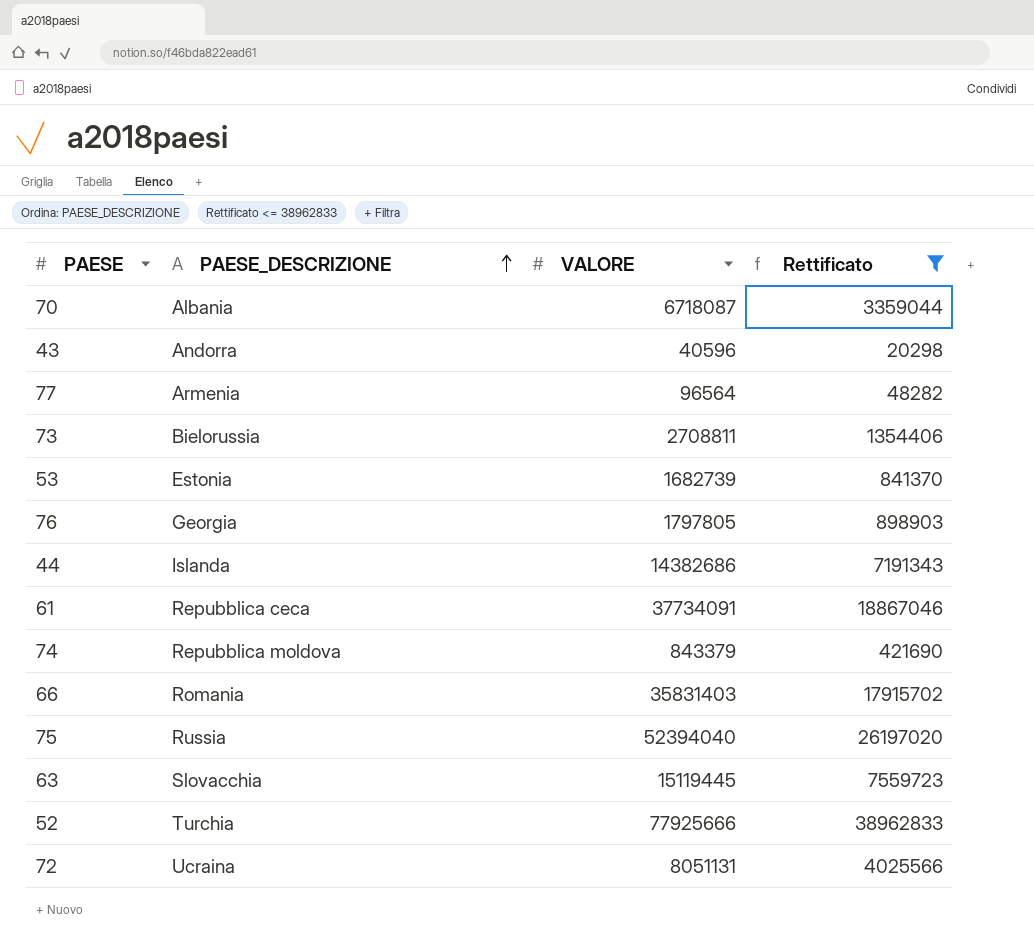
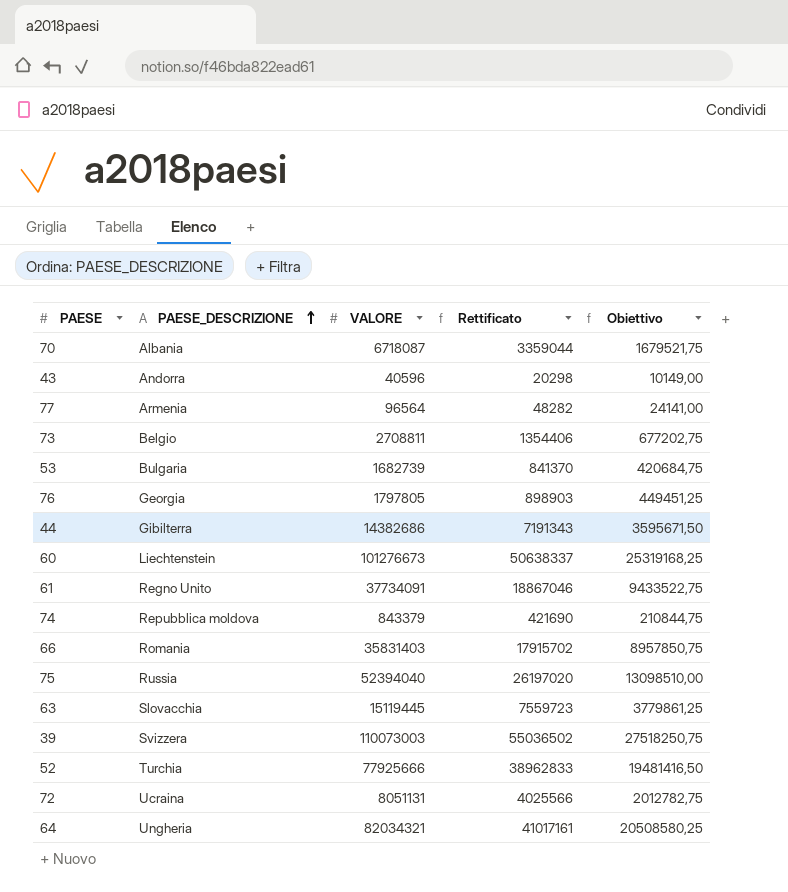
filter: Rettificato <= 38962833 -> none
column Obiettivo | formula: none -> [VALORE] * 0,25
73 | PAESE_DESCRIZIONE: Bielorussia -> Belgio
53 | PAESE_DESCRIZIONE: Estonia -> Bulgaria
44 | PAESE_DESCRIZIONE: Islanda -> Gibilterra
61 | PAESE_DESCRIZIONE: Repubblica ceca -> Regno Unito

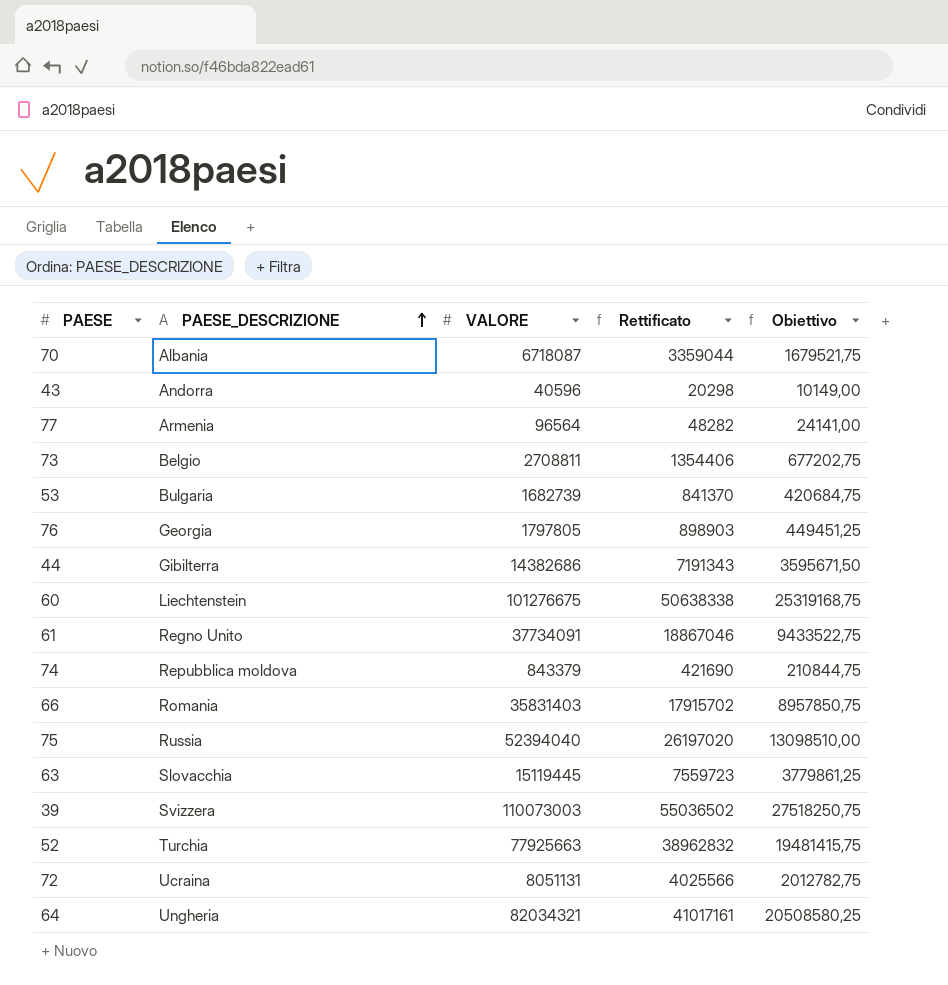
60 | VALORE: 101276673 -> 101276675
60 | Rettificato: 50638337 -> 50638338
60 | Obiettivo: 25319168,25 -> 25319168,75
52 | VALORE: 77925666 -> 77925663
52 | Rettificato: 38962833 -> 38962832
52 | Obiettivo: 19481416,50 -> 19481415,75

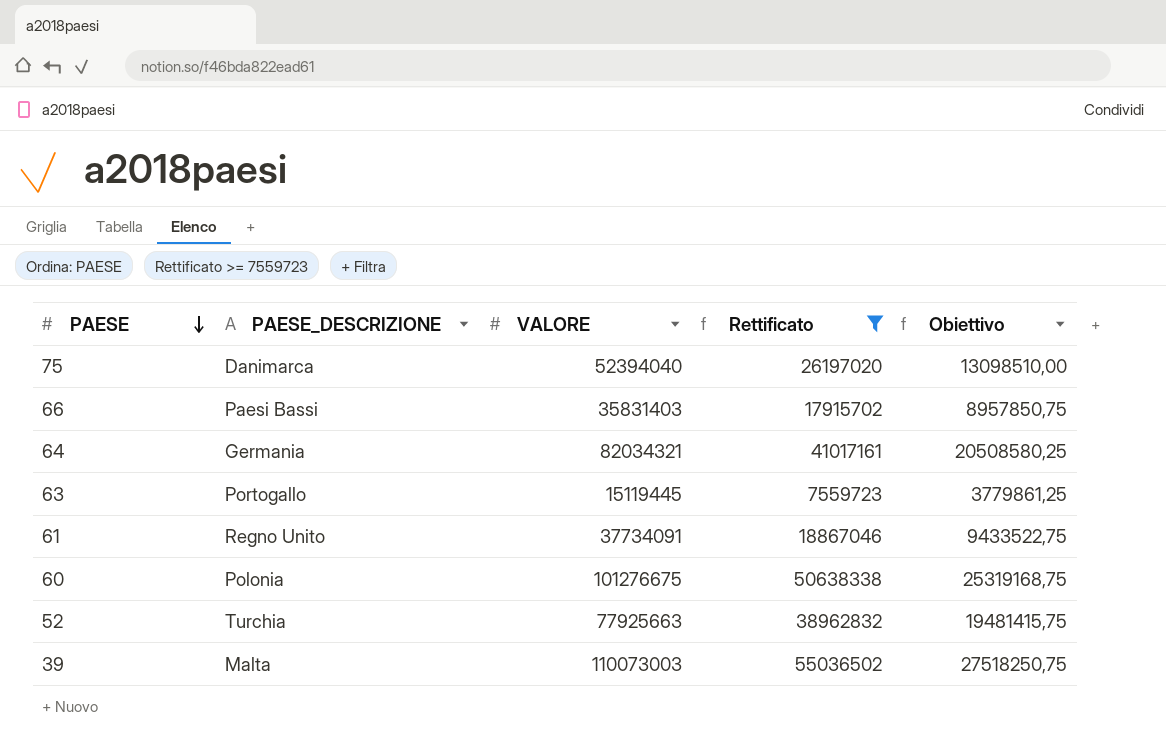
filter: none -> Rettificato >= 7559723
row order: PAESE_DESCRIZIONE ascending -> PAESE descending
75 | PAESE_DESCRIZIONE: Russia -> Danimarca
66 | PAESE_DESCRIZIONE: Romania -> Paesi Bassi
64 | PAESE_DESCRIZIONE: Ungheria -> Germania
63 | PAESE_DESCRIZIONE: Slovacchia -> Portogallo
60 | PAESE_DESCRIZIONE: Liechtenstein -> Polonia
39 | PAESE_DESCRIZIONE: Svizzera -> Malta

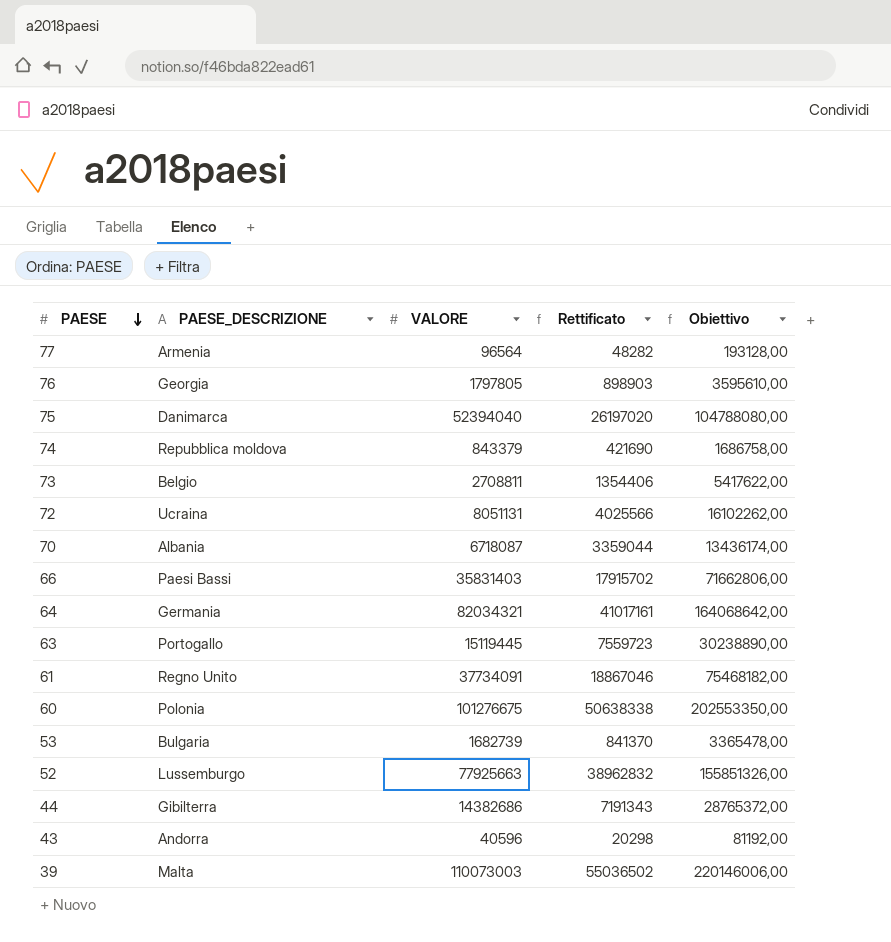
filter: Rettificato >= 7559723 -> none
column Obiettivo | formula: [VALORE] * 0,25 -> [VALORE] * 2
52 | PAESE_DESCRIZIONE: Turchia -> Lussemburgo

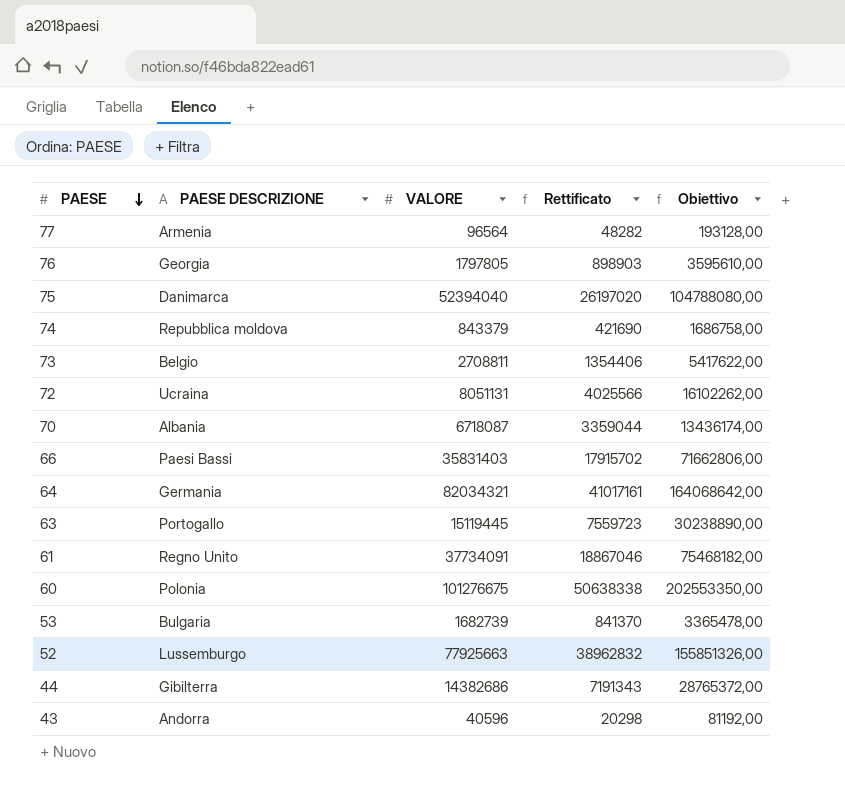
column name: PAESE_DESCRIZIONE -> PAESE DESCRIZIONE
row 39: Malta | 110073003 | 55036502 | 220146006,00 -> none

